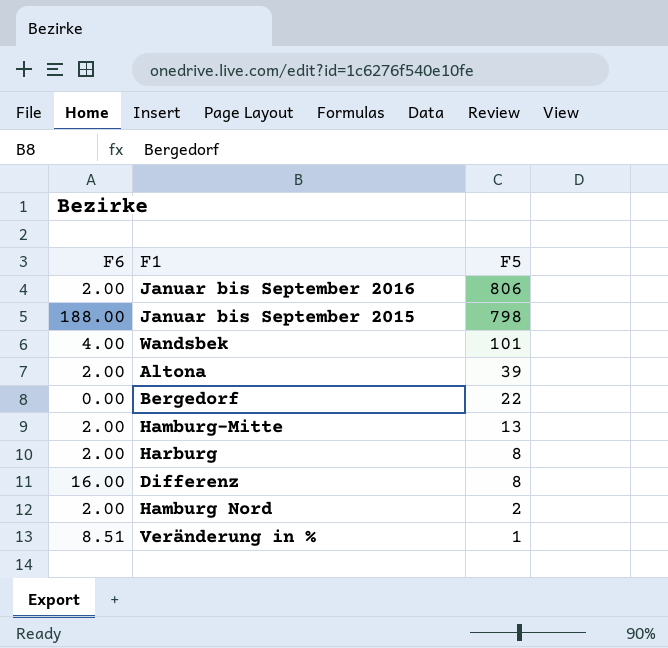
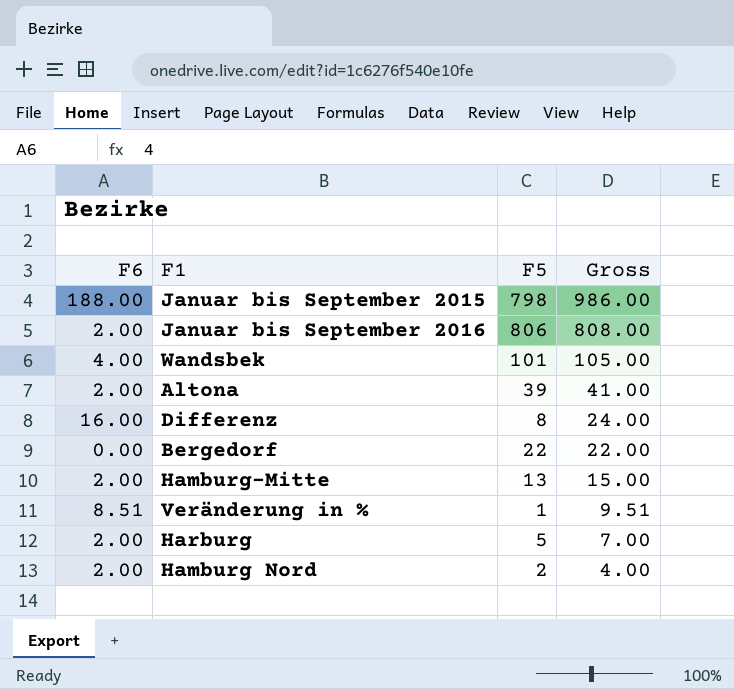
row order: F5 descending -> Gross descending
column Gross | formula: none -> [F6] + [F5]
Harburg | F5: 8 -> 5

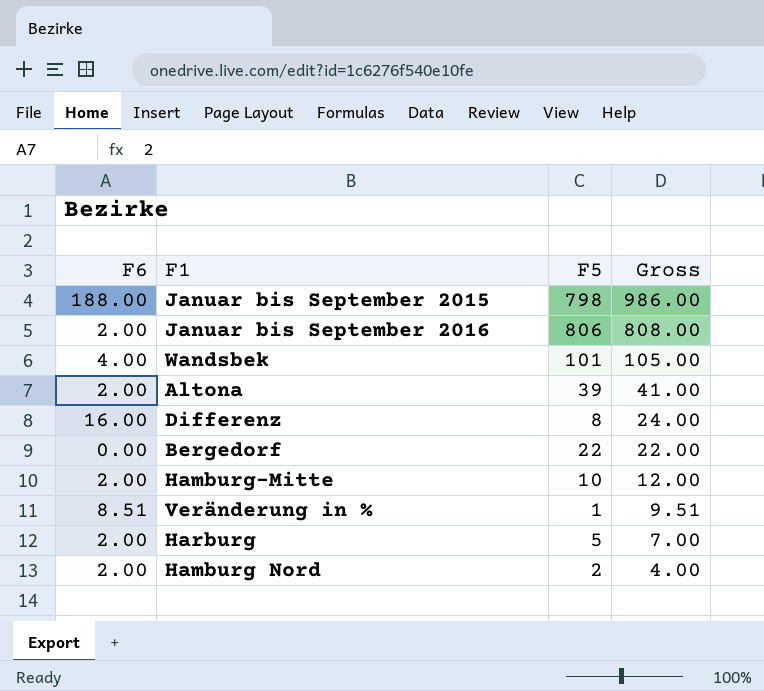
Hamburg-Mitte | F5: 13 -> 10
Hamburg-Mitte | Gross: 15.00 -> 12.00

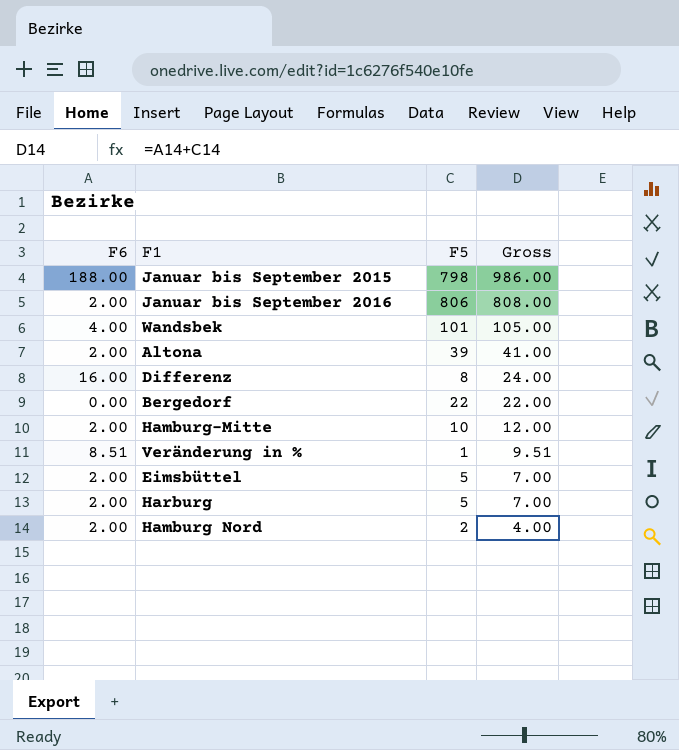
row Eimsbüttel: none -> 2.00 | 5 | 7.00

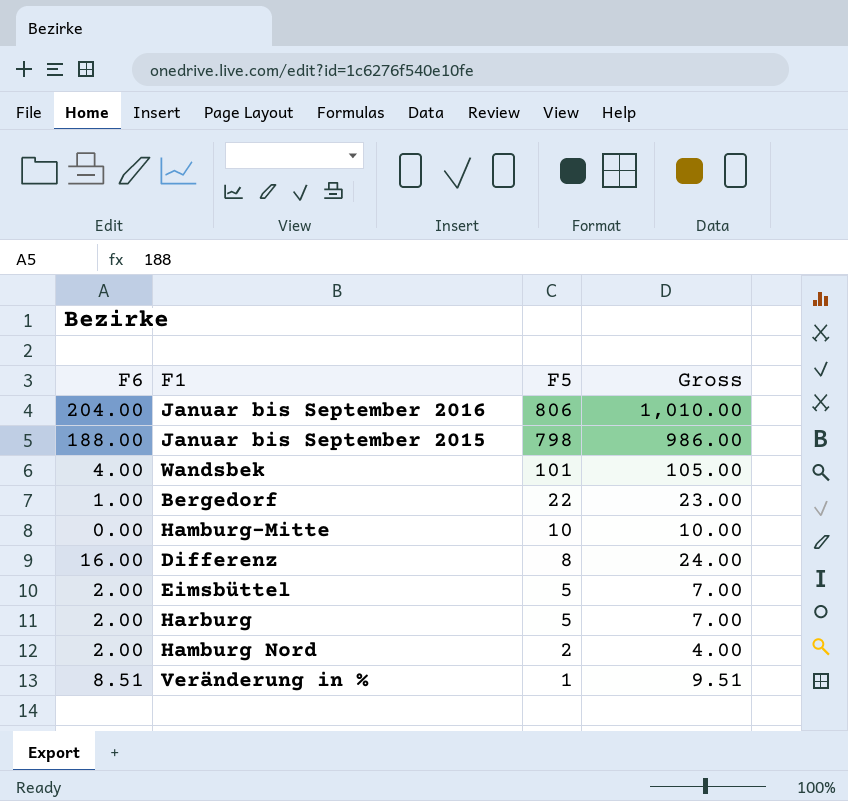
row order: Gross descending -> F5 descending
row Altona: 2.00 | 39 | 41.00 -> none
Januar bis September 2016 | F6: 2.00 -> 204.00
Januar bis September 2016 | Gross: 808.00 -> 1,010.00
Bergedorf | F6: 0.00 -> 1.00
Bergedorf | Gross: 22.00 -> 23.00
Hamburg-Mitte | F6: 2.00 -> 0.00
Hamburg-Mitte | Gross: 12.00 -> 10.00

